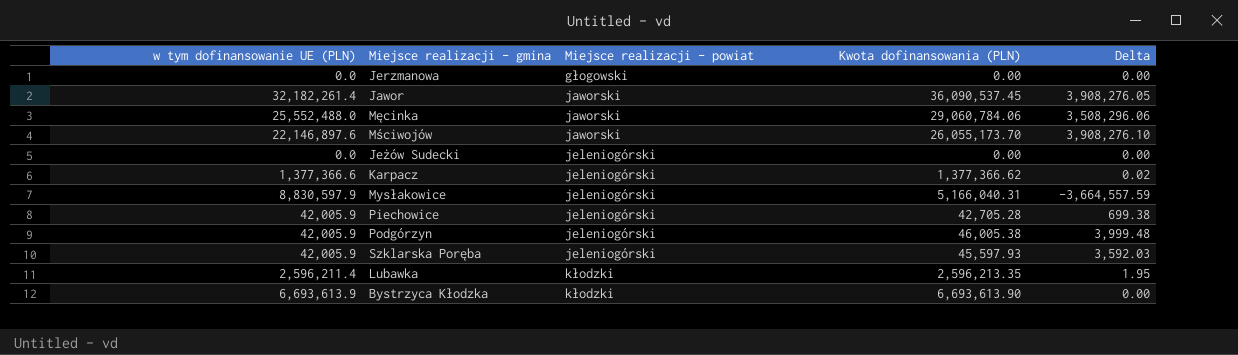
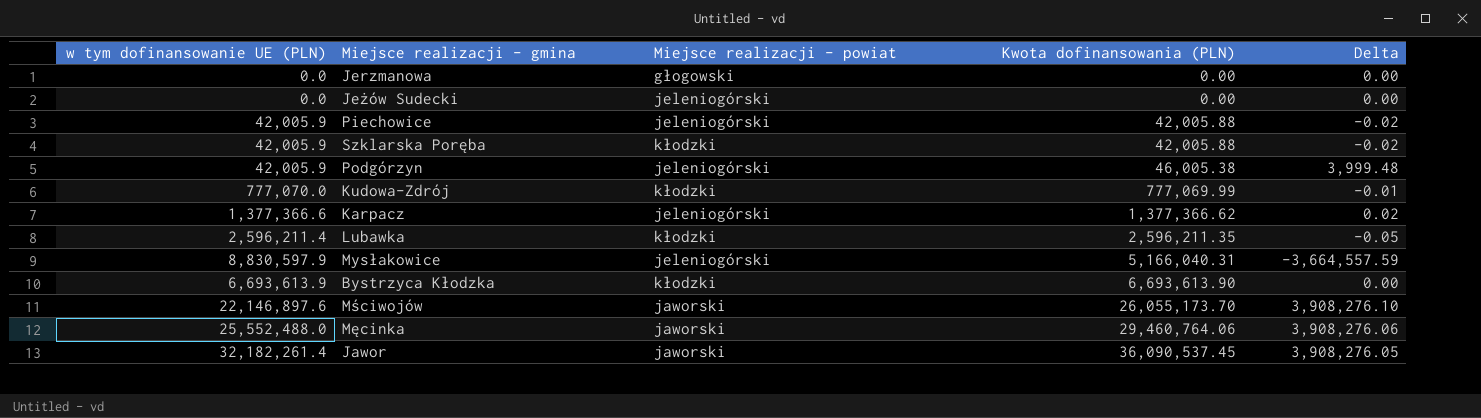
row order: Miejsce realizacji - powiat ascending -> Kwota dofinansowania (PLN) ascending
Piechowice | Kwota dofinansowania (PLN): 42,705.28 -> 42,005.88
Piechowice | Delta: 699.38 -> -0.02
Szklarska Poręba | Miejsce realizacji - powiat: jeleniogórski -> kłodzki
Szklarska Poręba | Kwota dofinansowania (PLN): 45,597.93 -> 42,005.88
Szklarska Poręba | Delta: 3,592.03 -> -0.02
row Kudowa-Zdrój: none -> 777,070.0 | kłodzki | 777,069.99 | -0.01
Lubawka | Kwota dofinansowania (PLN): 2,596,213.35 -> 2,596,211.35
Lubawka | Delta: 1.95 -> -0.05
Męcinka | Kwota dofinansowania (PLN): 29,060,784.06 -> 29,460,764.06
Męcinka | Delta: 3,508,296.06 -> 3,908,276.06

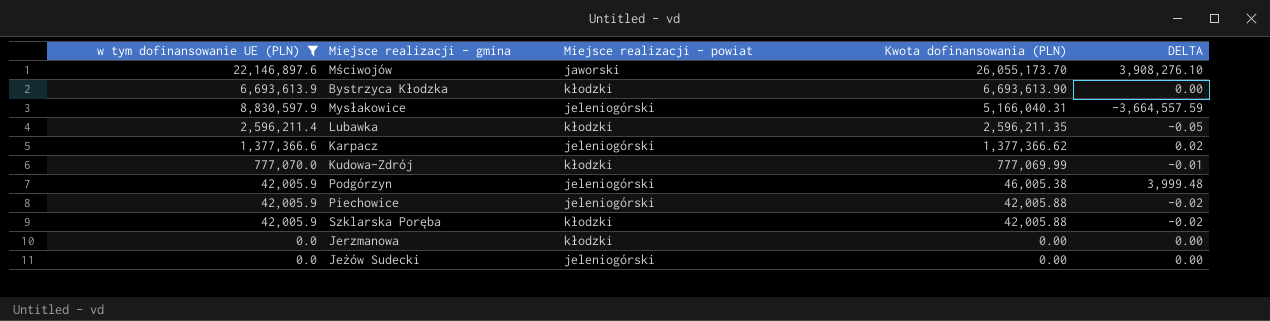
filter: none -> w tym dofinansowanie UE (PLN) <= 22,146,897.6
row order: Kwota dofinansowania (PLN) ascending -> Kwota dofinansowania (PLN) descending
column name: Delta -> DELTA
Jerzmanowa | Miejsce realizacji - powiat: głogowski -> kłodzki

